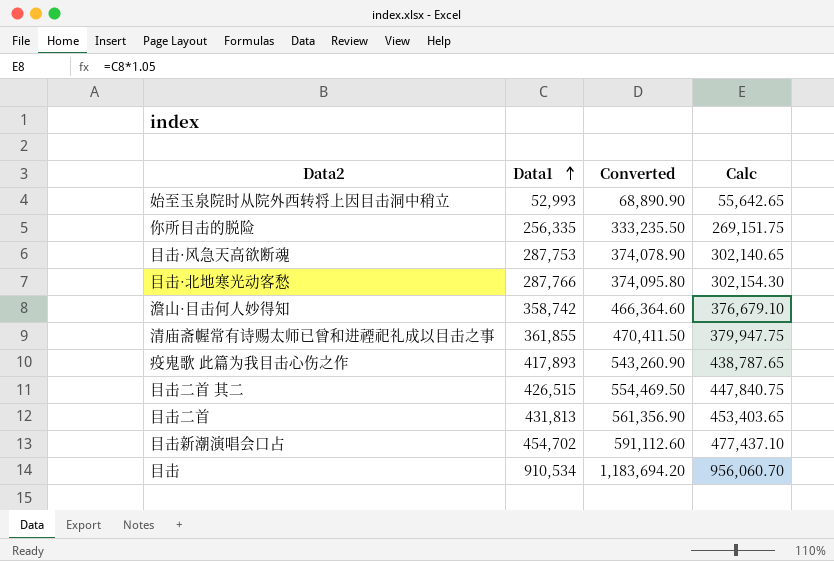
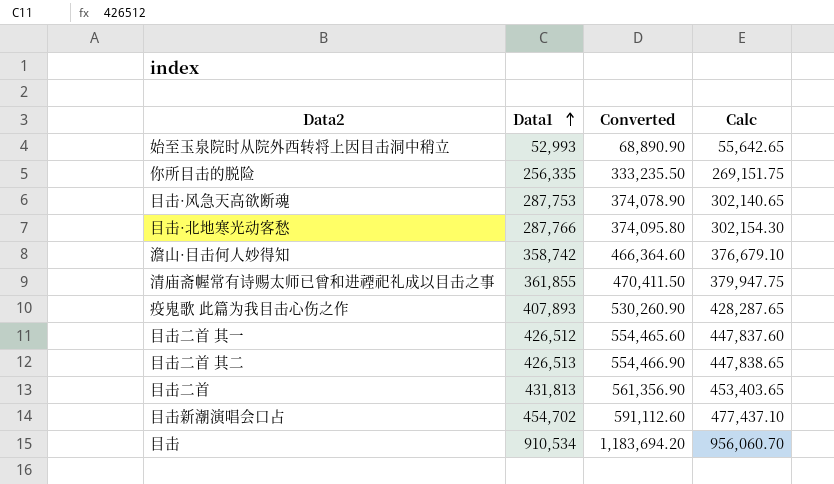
疫鬼歌 此篇为我目击心伤之作 | Data1: 417,893 -> 407,893
疫鬼歌 此篇为我目击心伤之作 | Converted: 543,260.90 -> 530,260.90
疫鬼歌 此篇为我目击心伤之作 | Calc: 438,787.65 -> 428,287.65
row 目击二首 其一: none -> 426,512 | 554,465.60 | 447,837.60
目击二首 其二 | Data1: 426,515 -> 426,513
目击二首 其二 | Converted: 554,469.50 -> 554,466.90
目击二首 其二 | Calc: 447,840.75 -> 447,838.65

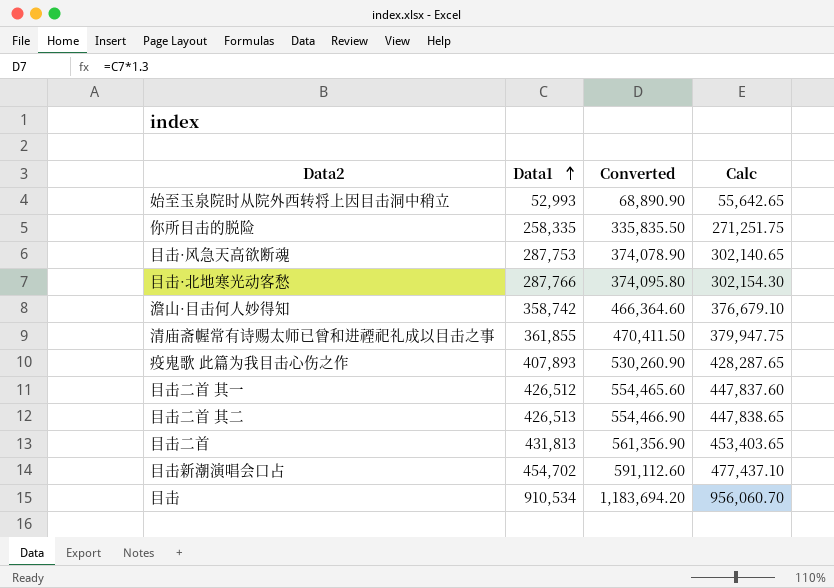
你所目击的脱险 | Data1: 256,335 -> 258,335
你所目击的脱险 | Converted: 333,235.50 -> 335,835.50
你所目击的脱险 | Calc: 269,151.75 -> 271,251.75

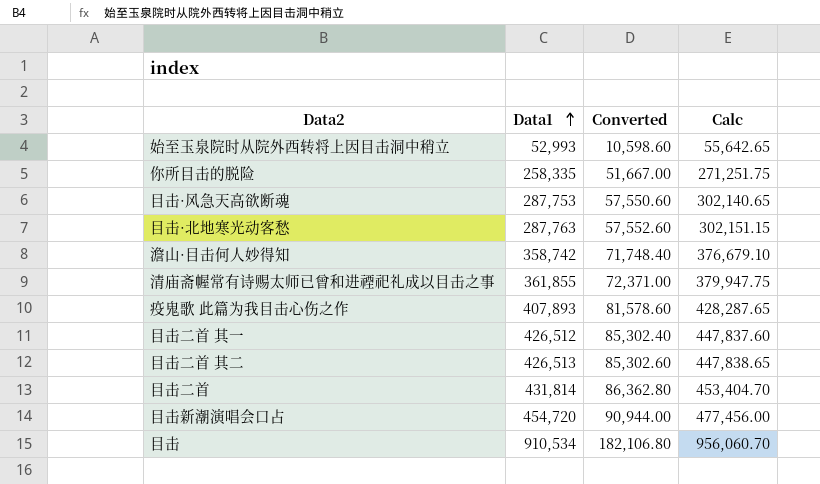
column Converted | formula: [Data1] * 1.3 -> [Data1] * 0.2
目击·北地寒光动客愁 | Data1: 287,766 -> 287,763
目击·北地寒光动客愁 | Calc: 302,154.30 -> 302,151.15
目击二首 | Data1: 431,813 -> 431,814
目击二首 | Calc: 453,403.65 -> 453,404.70
目击新潮演唱会口占 | Data1: 454,702 -> 454,720
目击新潮演唱会口占 | Calc: 477,437.10 -> 477,456.00

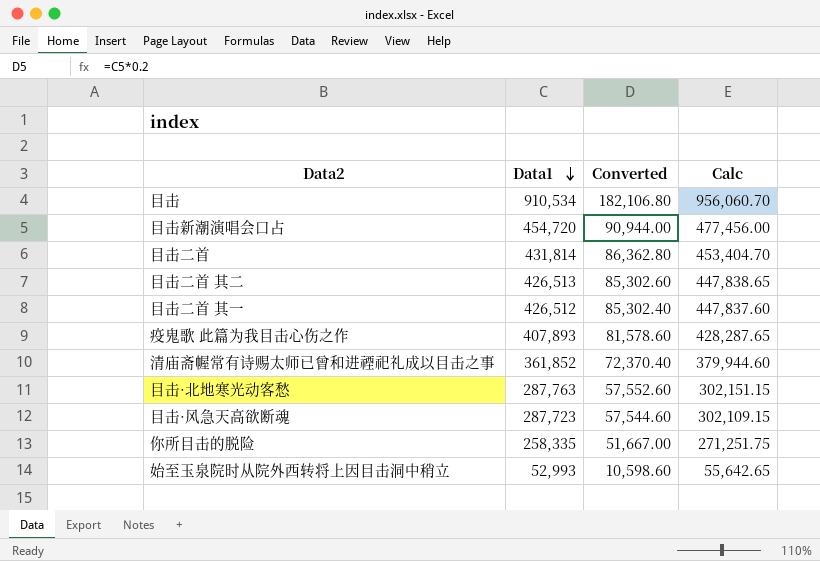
row order: Data1 ascending -> Data1 descending
row 澹山·目击何人妙得知: 358,742 | 71,748.40 | 376,679.10 -> none
清庙斋幄常有诗赐太师已曾和进禋祀礼成以目击之事 | Data1: 361,855 -> 361,852
清庙斋幄常有诗赐太师已曾和进禋祀礼成以目击之事 | Converted: 72,371.00 -> 72,370.40
清庙斋幄常有诗赐太师已曾和进禋祀礼成以目击之事 | Calc: 379,947.75 -> 379,944.60
目击·风急天高欲断魂 | Data1: 287,753 -> 287,723
目击·风急天高欲断魂 | Converted: 57,550.60 -> 57,544.60
目击·风急天高欲断魂 | Calc: 302,140.65 -> 302,109.15

